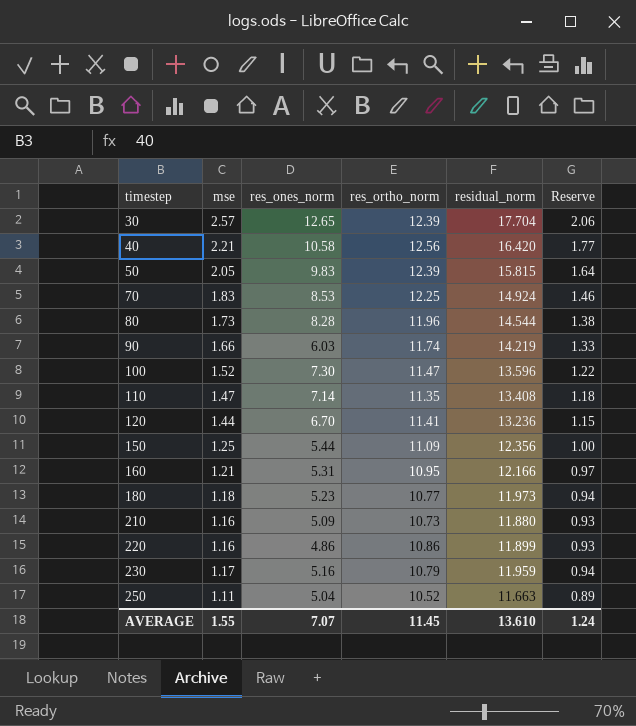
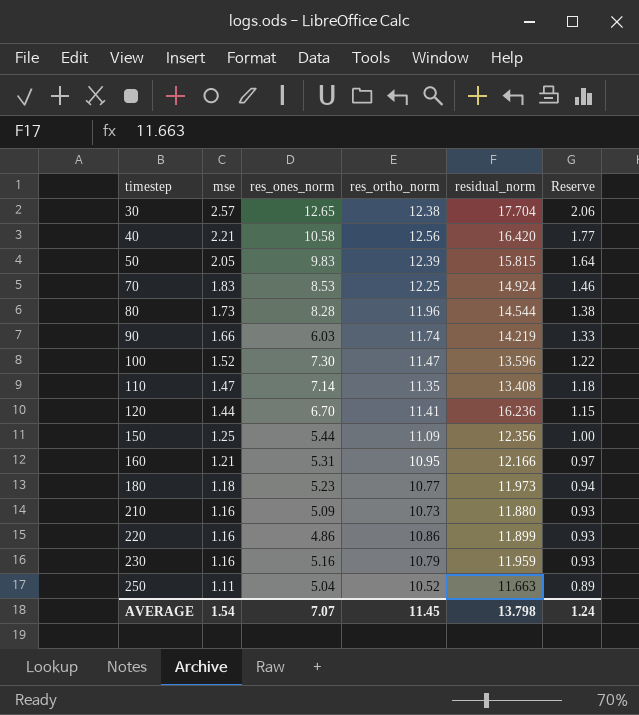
30 | res_ortho_norm: 12.39 -> 12.38
120 | residual_norm: 13.236 -> 16.236
230 | mse: 1.17 -> 1.16
230 | Reserve: 0.94 -> 0.93
AVERAGE | mse: 1.55 -> 1.54
AVERAGE | residual_norm: 13.610 -> 13.798

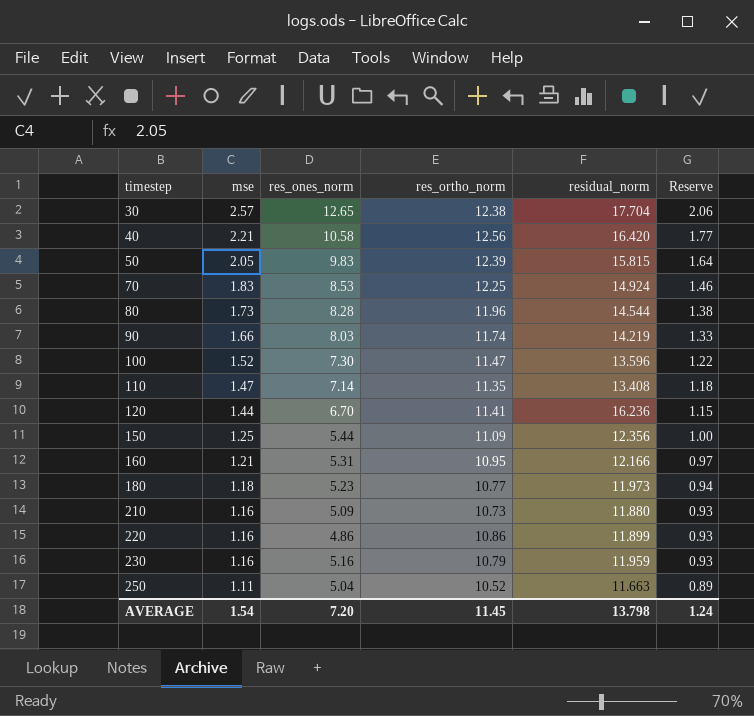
90 | res_ones_norm: 6.03 -> 8.03
AVERAGE | res_ones_norm: 7.07 -> 7.20

